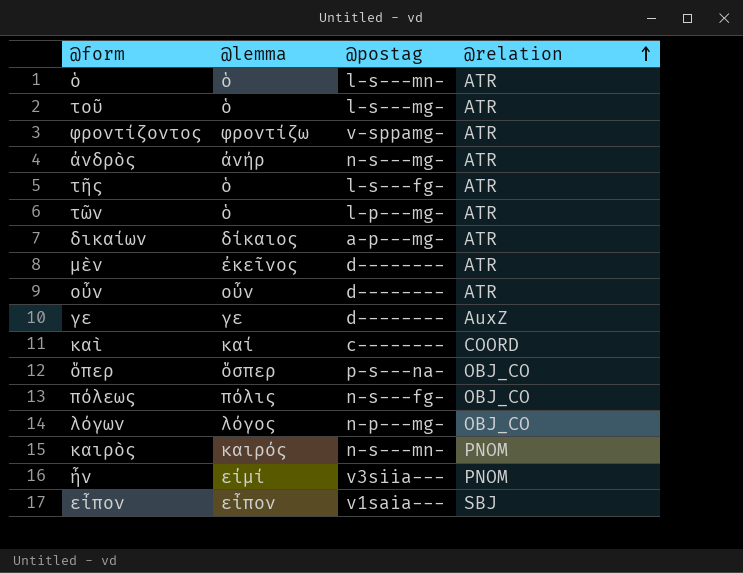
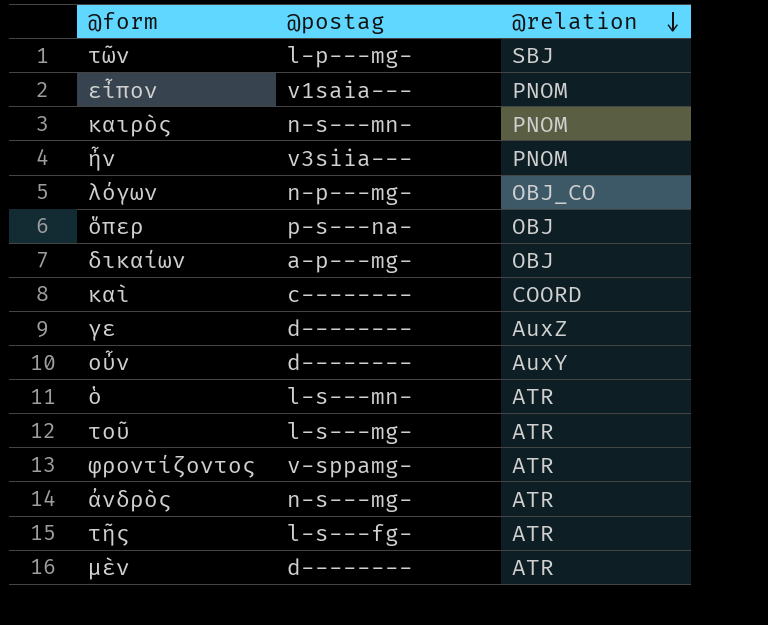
row order: @relation ascending -> @relation descending
column @lemma | position: 2 -> none
row πόλεως: πόλις | n-s---fg- | OBJ_CO -> none
τῶν | @relation: ATR -> SBJ
εἶπον | @relation: SBJ -> PNOM
ὅπερ | @relation: OBJ_CO -> OBJ
δικαίων | @relation: ATR -> OBJ
οὖν | @relation: ATR -> AuxY

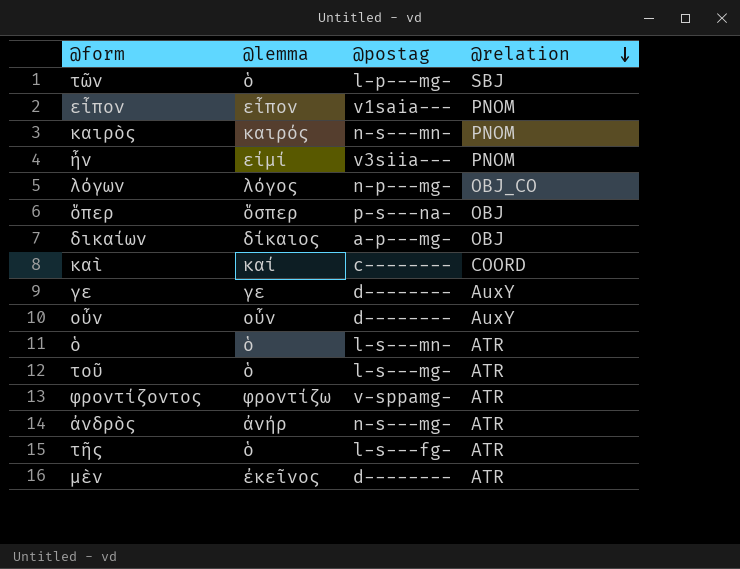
column @lemma | position: none -> 2
γε | @relation: AuxZ -> AuxY

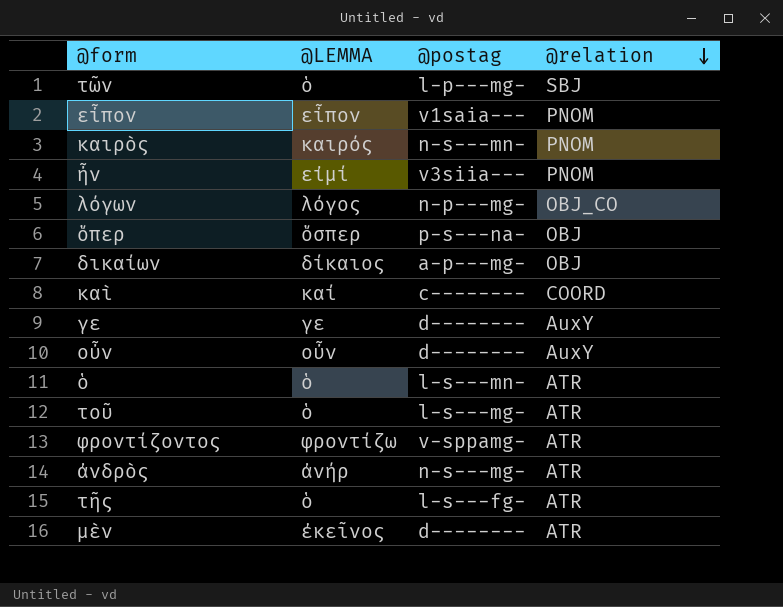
column name: @lemma -> @LEMMA

